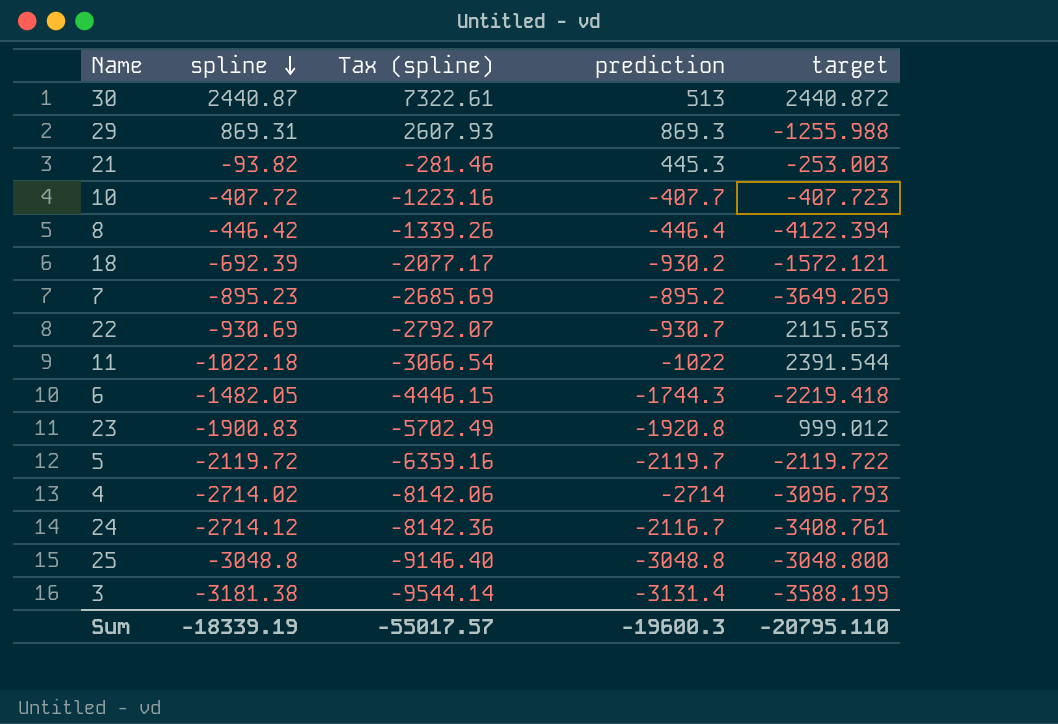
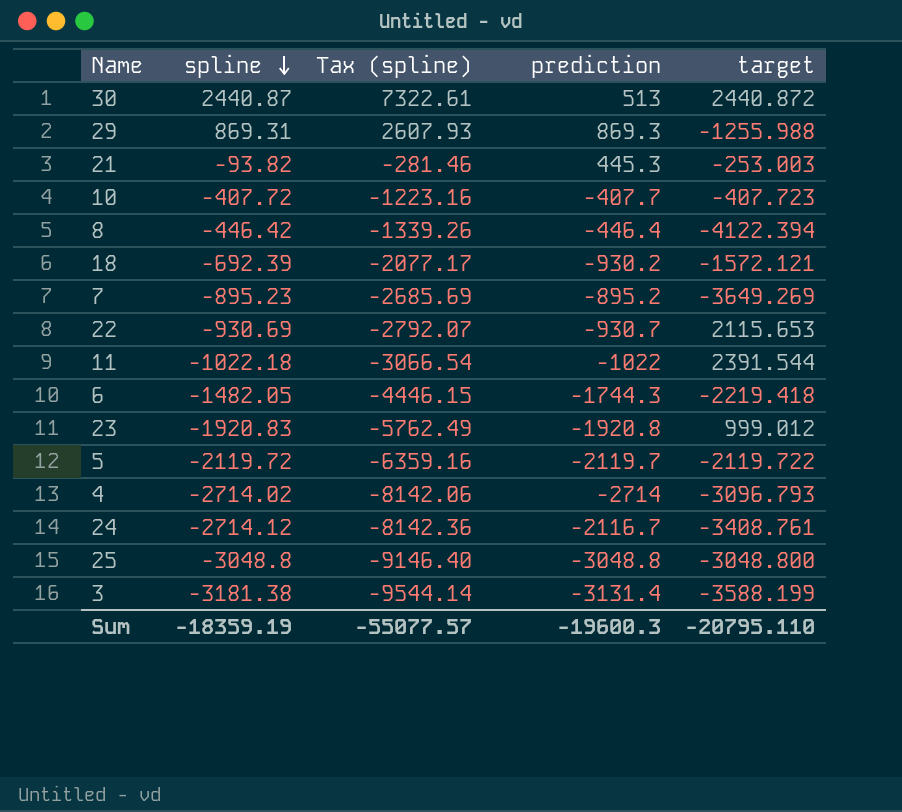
23 | spline: -1900.83 -> -1920.83
23 | Tax (spline): -5702.49 -> -5762.49
Sum | spline: -18339.19 -> -18359.19
Sum | Tax (spline): -55017.57 -> -55077.57

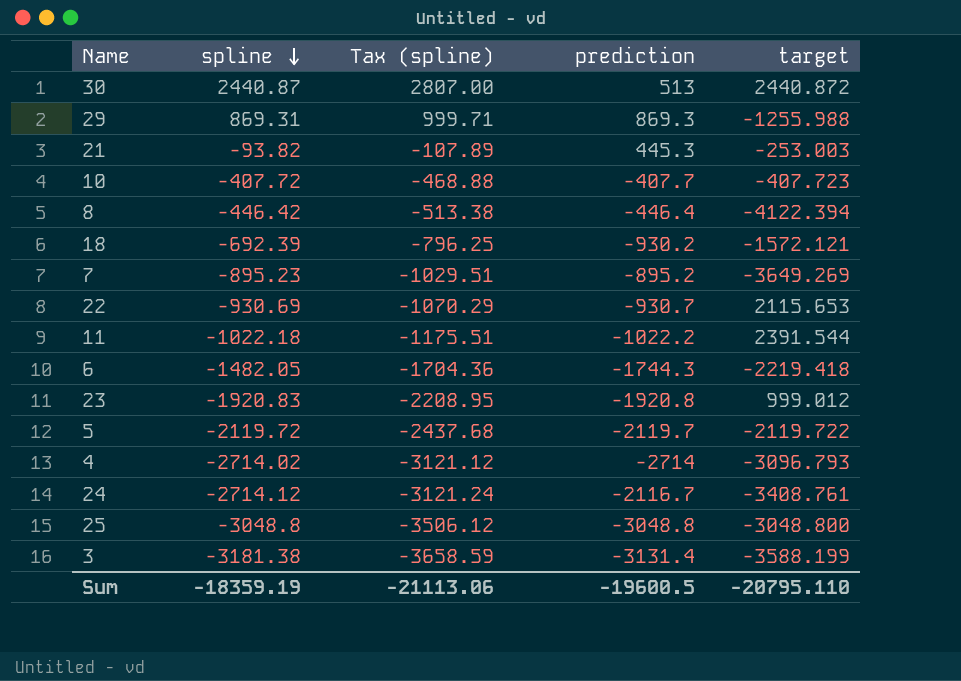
column Tax (spline) | formula: [spline] * 3 -> [spline] * 1.15
11 | prediction: -1022 -> -1022.2
Sum | Tax (spline): -55077.57 -> -21113.06
Sum | prediction: -19600.3 -> -19600.5

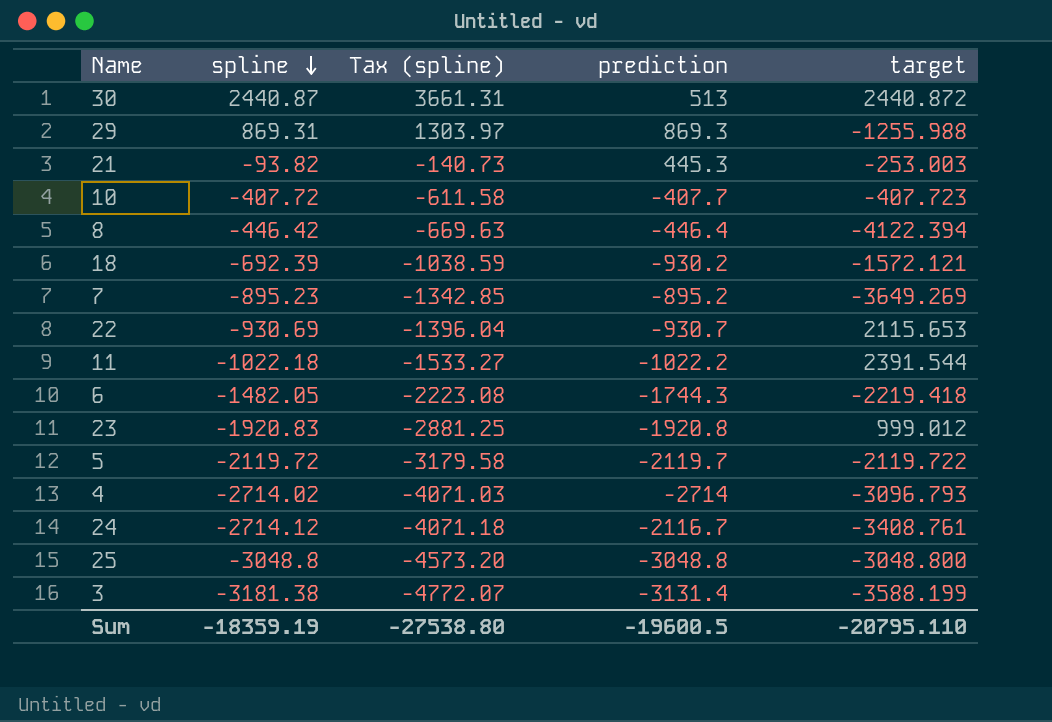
column Tax (spline) | formula: [spline] * 1.15 -> [spline] * 1.5
Sum | Tax (spline): -21113.06 -> -27538.80

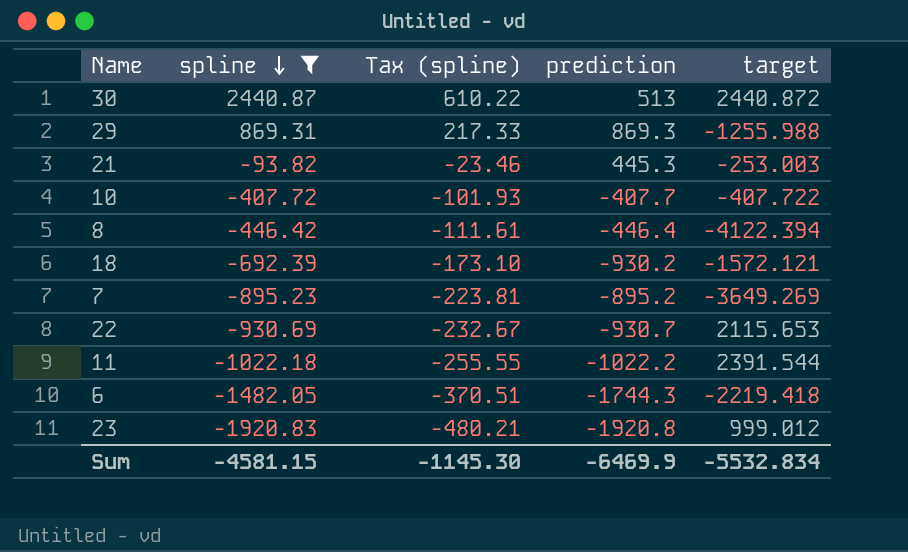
filter: none -> spline >= -1920.83
column Tax (spline) | formula: [spline] * 1.5 -> [spline] * 0.25
10 | target: -407.723 -> -407.722
Sum | spline: -18359.19 -> -4581.15
Sum | Tax (spline): -27538.80 -> -1145.30
Sum | prediction: -19600.5 -> -6469.9
Sum | target: -20795.110 -> -5532.834

